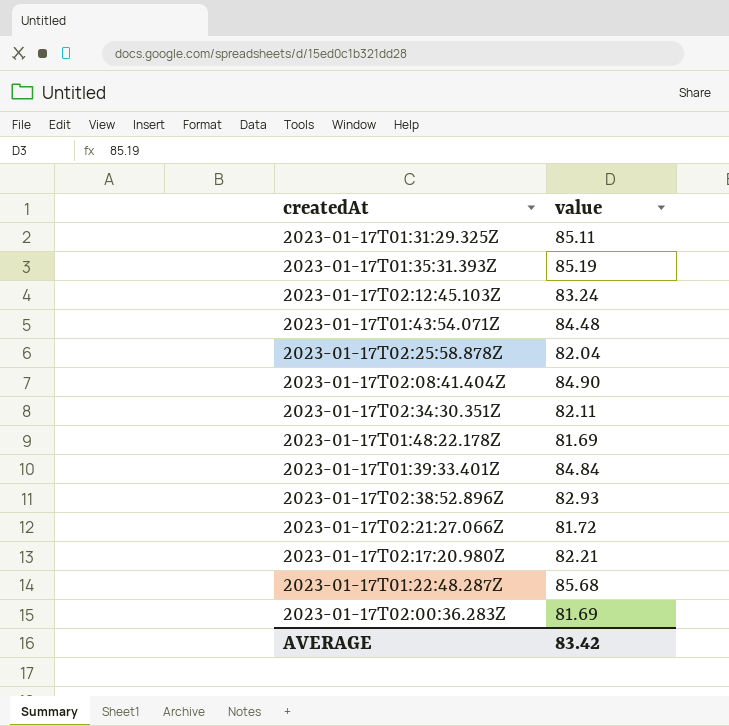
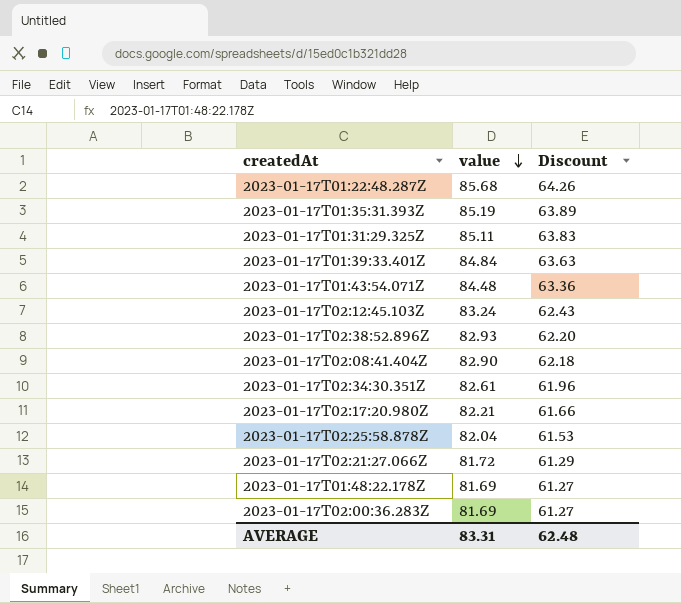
row order: none -> value descending
column Discount | formula: none -> [value] * 0.75
2023-01-17T02:08:41.404Z | value: 84.90 -> 82.90
2023-01-17T02:34:30.351Z | value: 82.11 -> 82.61
AVERAGE | value: 83.42 -> 83.31

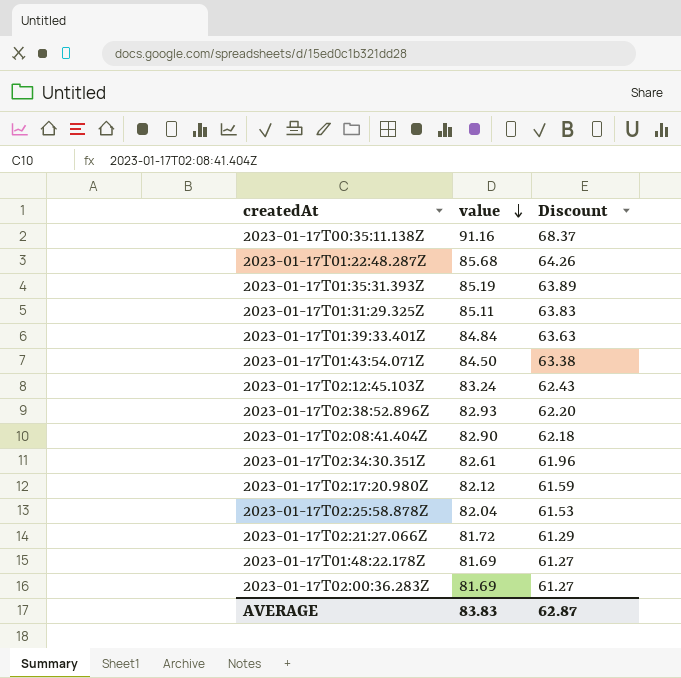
row 2023-01-17T00:35:11.138Z: none -> 91.16 | 68.37
2023-01-17T01:43:54.071Z | value: 84.48 -> 84.50
2023-01-17T01:43:54.071Z | Discount: 63.36 -> 63.38
2023-01-17T02:17:20.980Z | value: 82.21 -> 82.12
2023-01-17T02:17:20.980Z | Discount: 61.66 -> 61.59
AVERAGE | value: 83.31 -> 83.83
AVERAGE | Discount: 62.48 -> 62.87

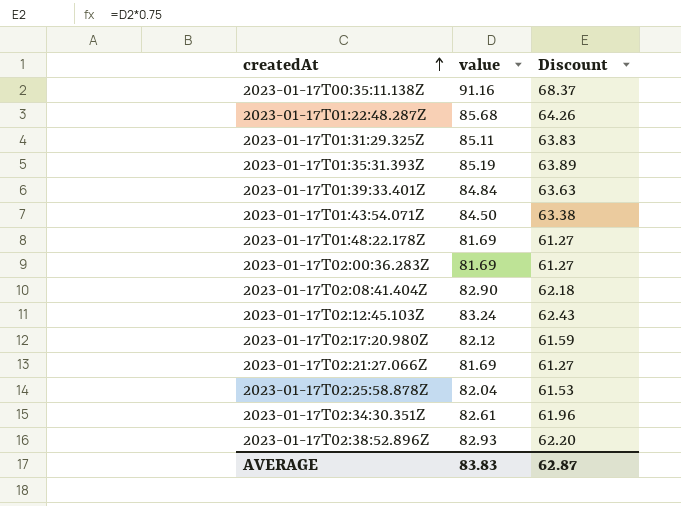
row order: value descending -> createdAt ascending
2023-01-17T02:21:27.066Z | value: 81.72 -> 81.69
2023-01-17T02:21:27.066Z | Discount: 61.29 -> 61.27

